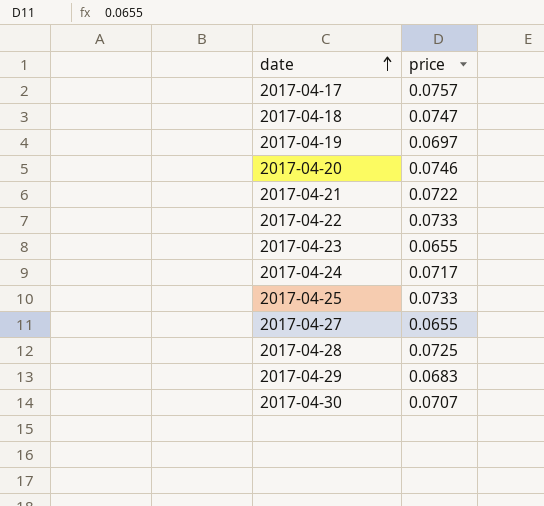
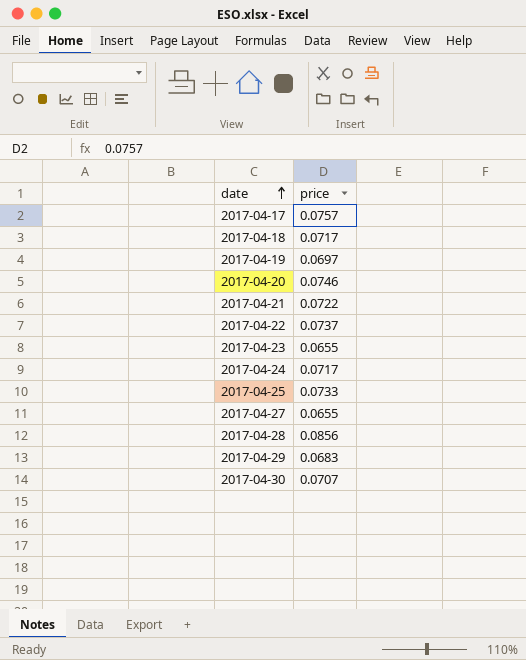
2017-04-18 | price: 0.0747 -> 0.0717
2017-04-22 | price: 0.0733 -> 0.0737
2017-04-28 | price: 0.0725 -> 0.0856

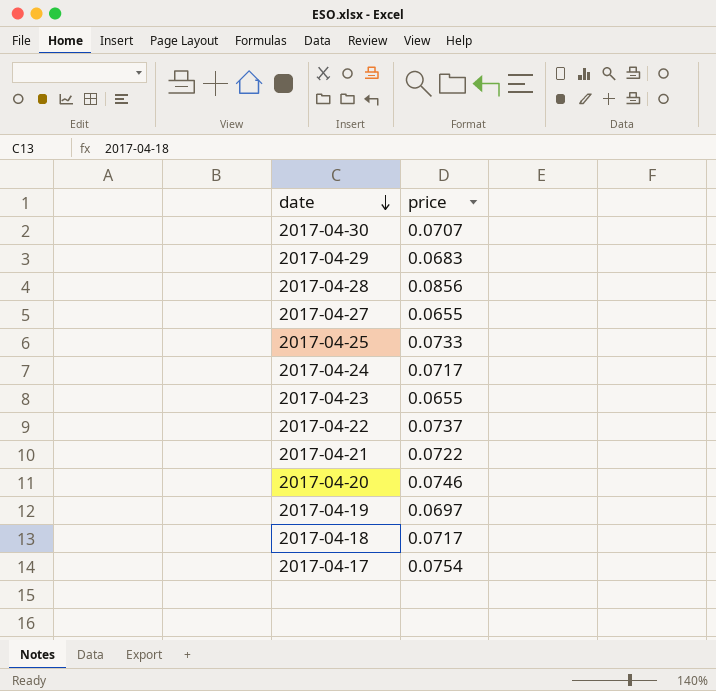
row order: date ascending -> date descending
2017-04-17 | price: 0.0757 -> 0.0754

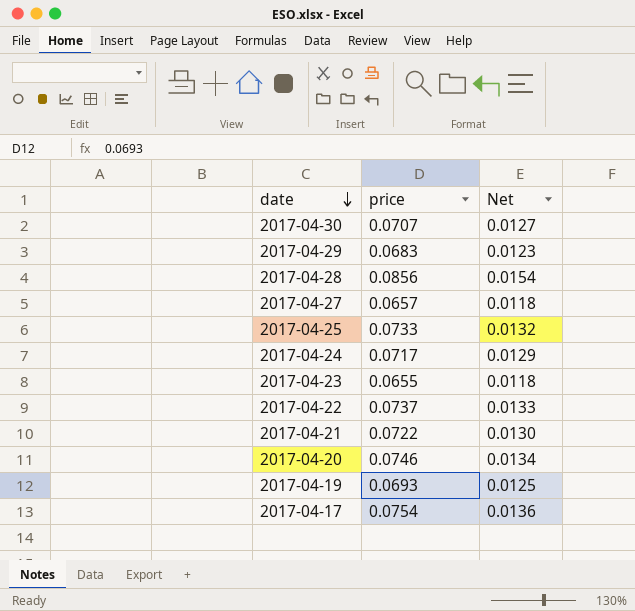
column Net | formula: none -> [price] * 0.18
row 2017-04-18: 0.0717 -> none
2017-04-27 | price: 0.0655 -> 0.0657
2017-04-19 | price: 0.0697 -> 0.0693

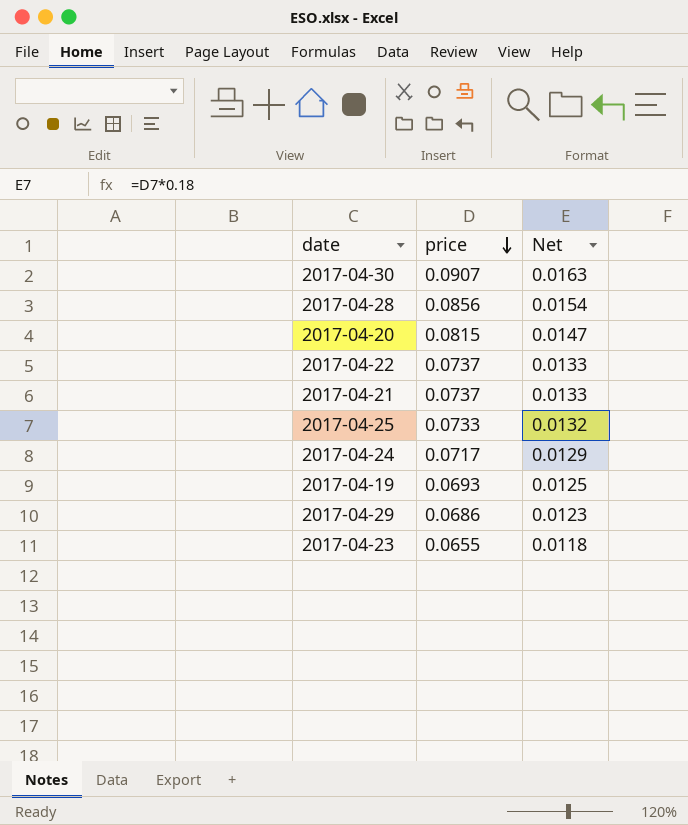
row order: date descending -> price descending
row 2017-04-27: 0.0657 | 0.0118 -> none
row 2017-04-17: 0.0754 | 0.0136 -> none
2017-04-30 | price: 0.0707 -> 0.0907
2017-04-30 | Net: 0.0127 -> 0.0163
2017-04-20 | price: 0.0746 -> 0.0815
2017-04-20 | Net: 0.0134 -> 0.0147
2017-04-21 | price: 0.0722 -> 0.0737
2017-04-21 | Net: 0.0130 -> 0.0133
2017-04-29 | price: 0.0683 -> 0.0686

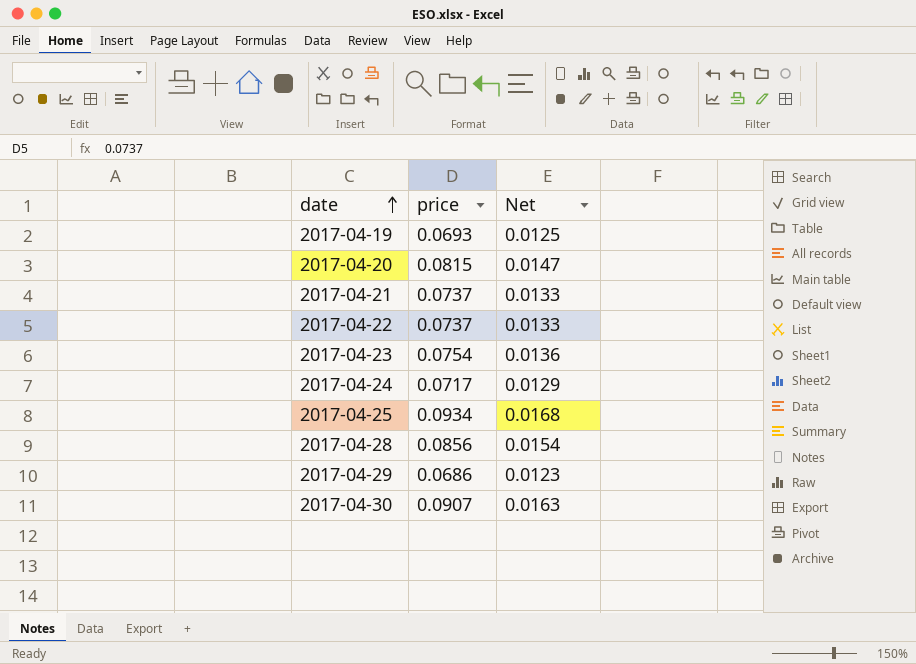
row order: price descending -> date ascending
2017-04-23 | price: 0.0655 -> 0.0754
2017-04-23 | Net: 0.0118 -> 0.0136
2017-04-25 | price: 0.0733 -> 0.0934
2017-04-25 | Net: 0.0132 -> 0.0168

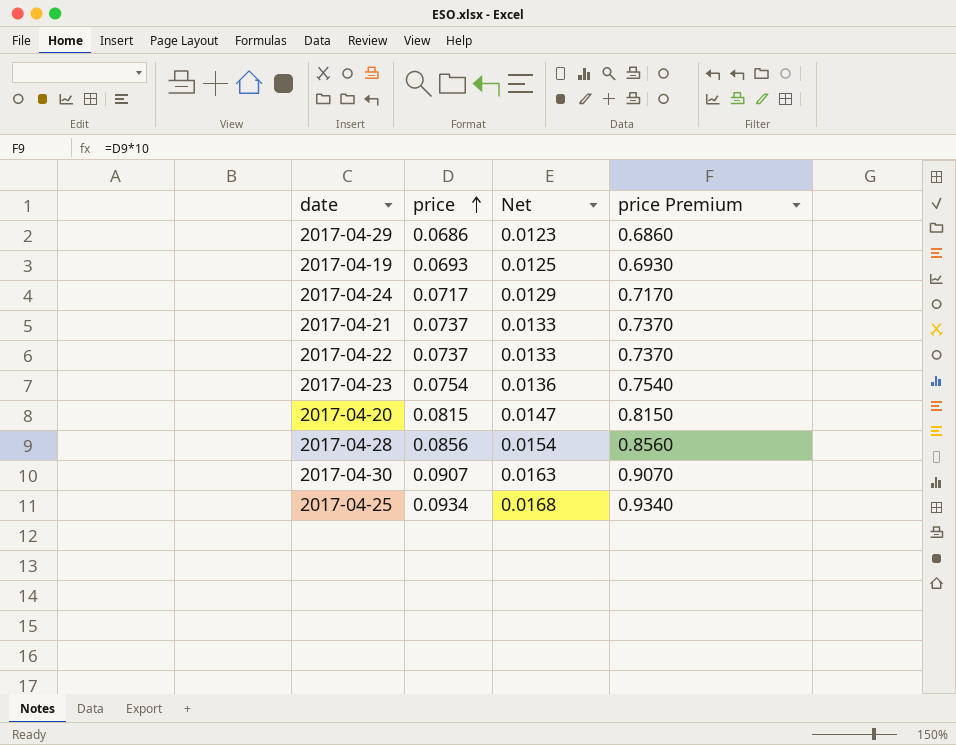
row order: date ascending -> price ascending
column price Premium | formula: none -> [price] * 10

